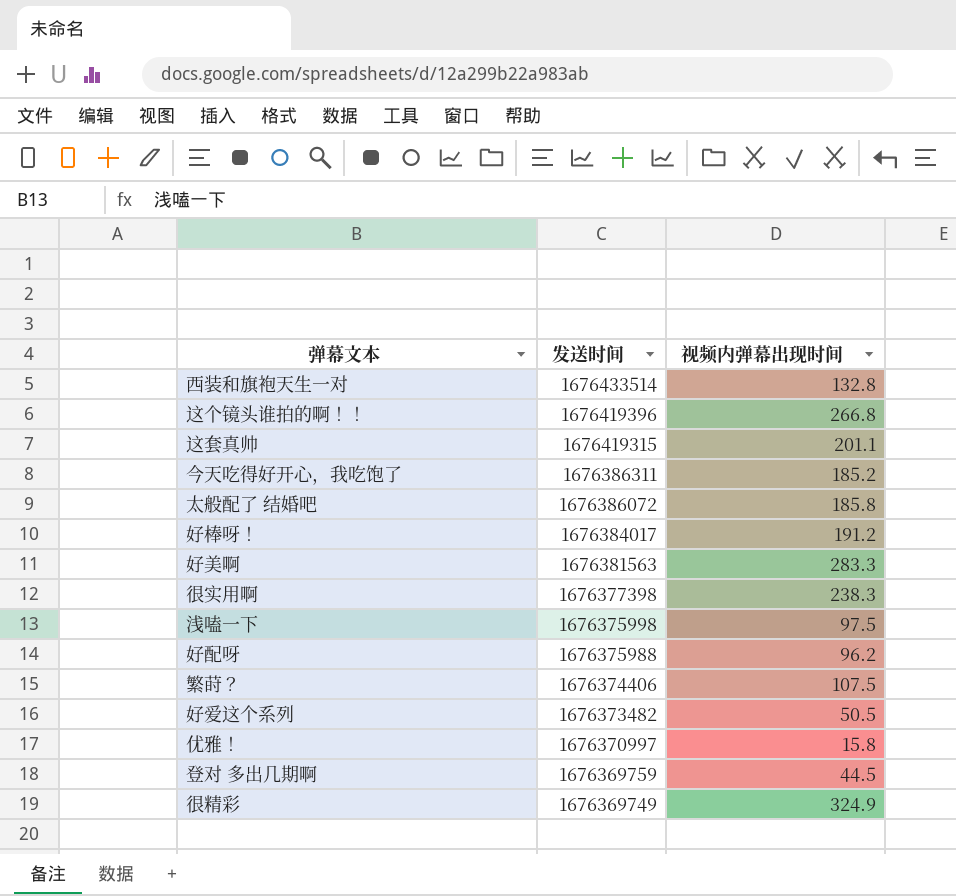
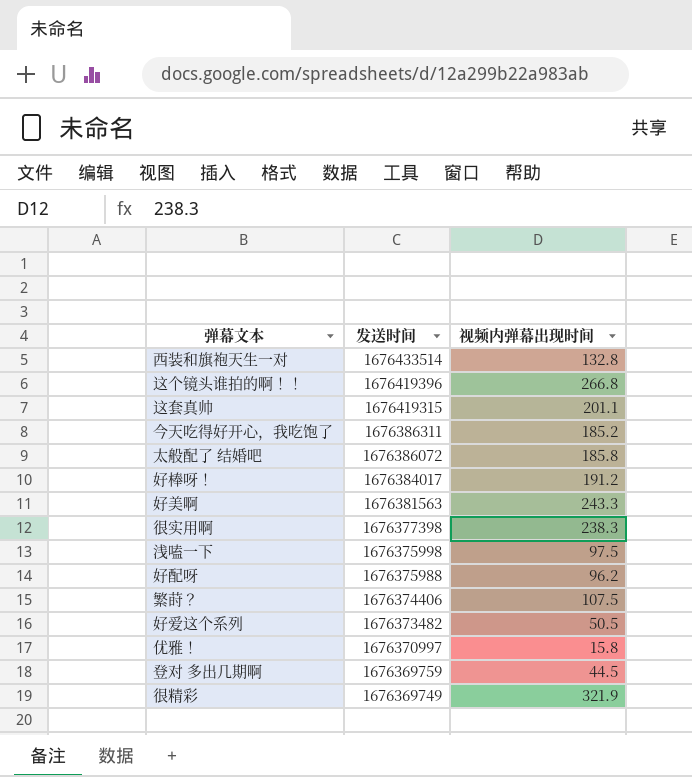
好美啊 | 视频内弹幕出现时间: 283.3 -> 243.3
很精彩 | 视频内弹幕出现时间: 324.9 -> 321.9

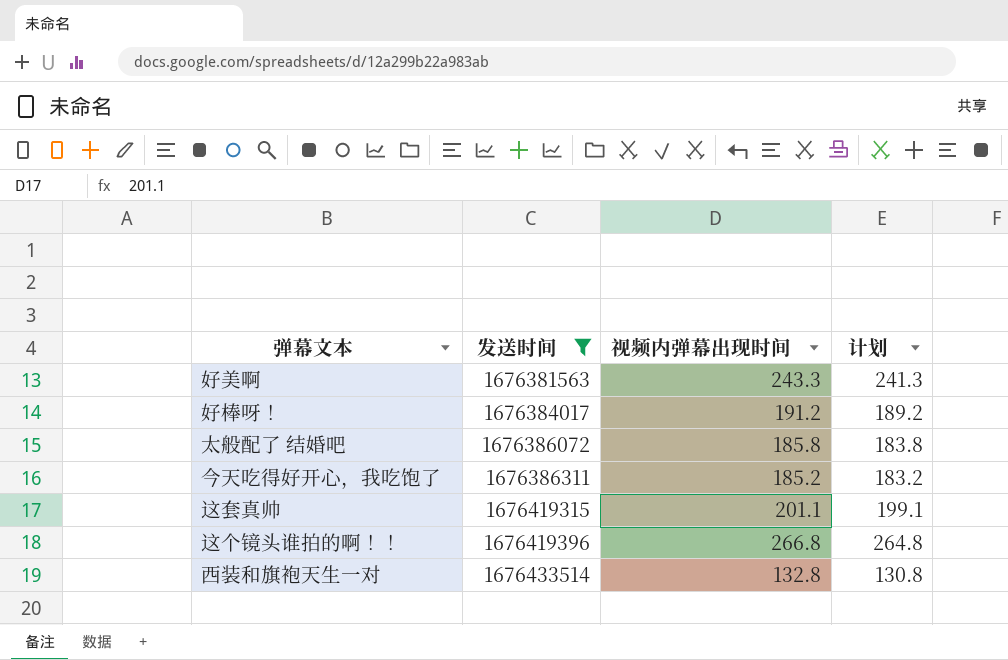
filter: none -> 发送时间 >= 1676381563
row order: 发送时间 descending -> 发送时间 ascending
column 计划 | formula: none -> [视频内弹幕出现时间] - 2

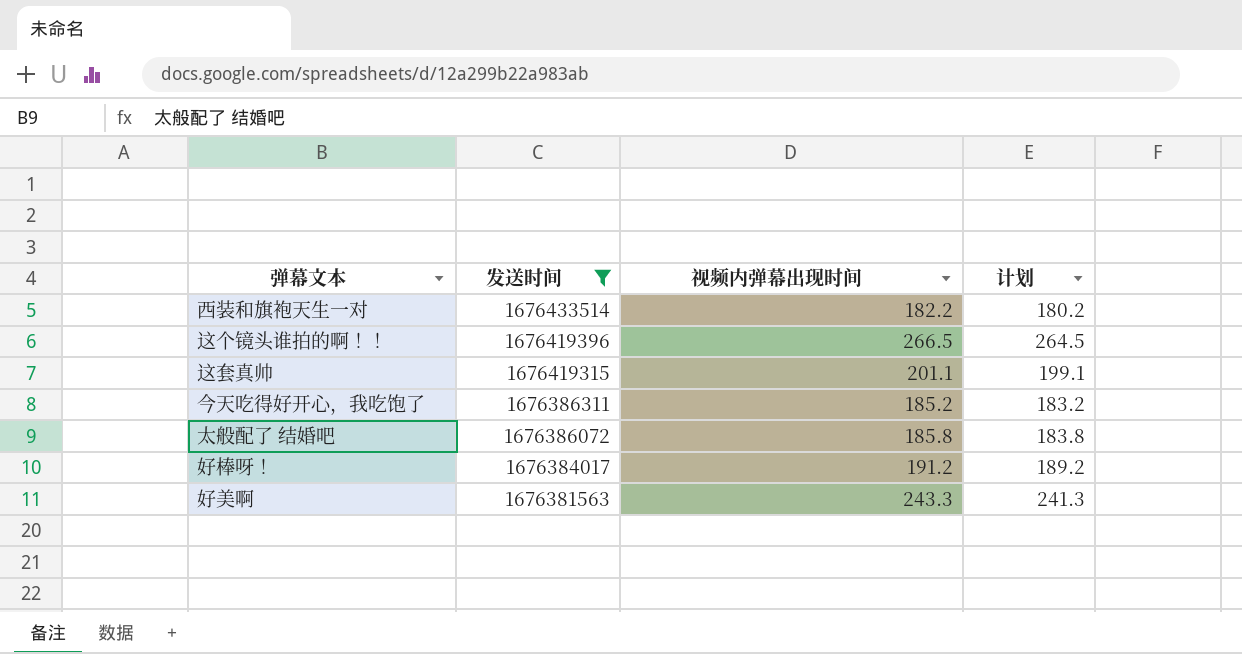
row order: 发送时间 ascending -> 发送时间 descending
西装和旗袍天生一对 | 视频内弹幕出现时间: 132.8 -> 182.2
西装和旗袍天生一对 | 计划: 130.8 -> 180.2
这个镜头谁拍的啊！！ | 视频内弹幕出现时间: 266.8 -> 266.5
这个镜头谁拍的啊！！ | 计划: 264.8 -> 264.5

